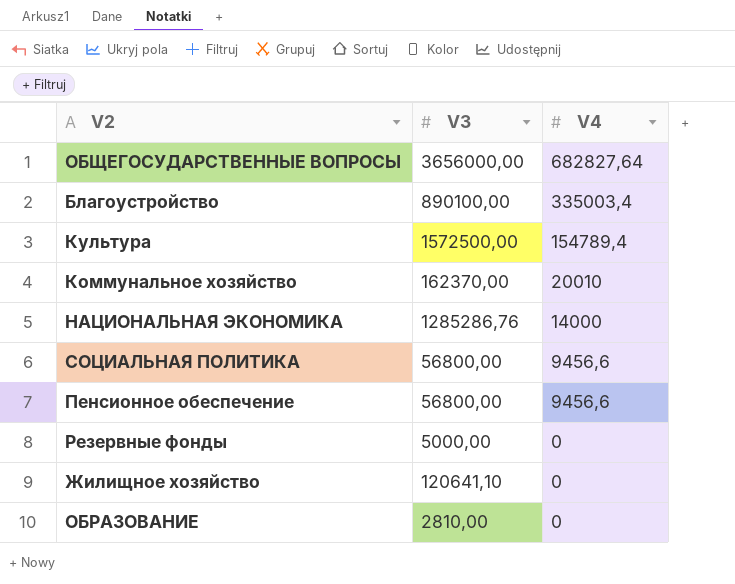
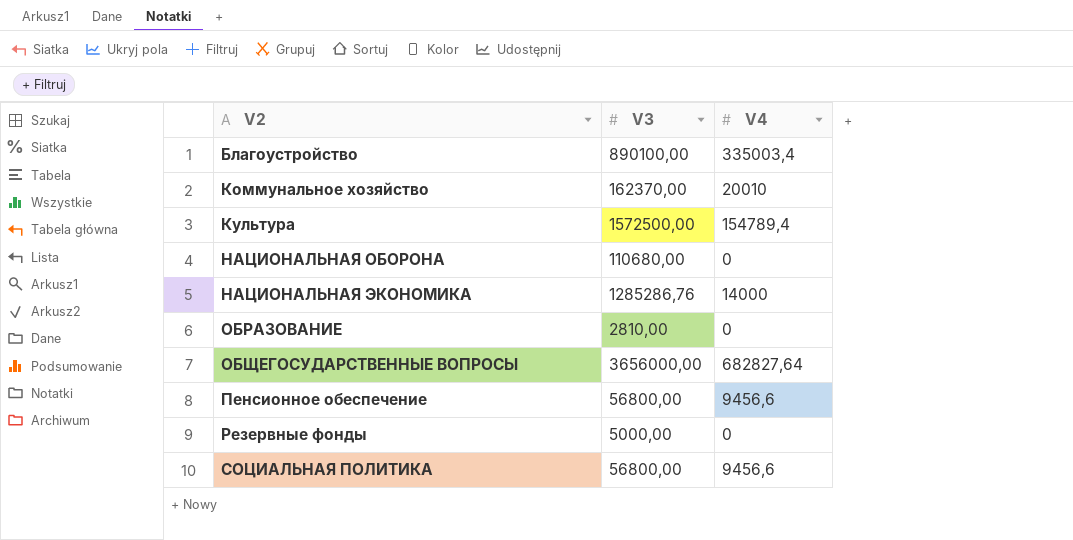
row order: V4 descending -> V2 ascending
row Жилищное хозяйство: 120641,10 | 0 -> none
row НАЦИОНАЛЬНАЯ ОБОРОНА: none -> 110680,00 | 0

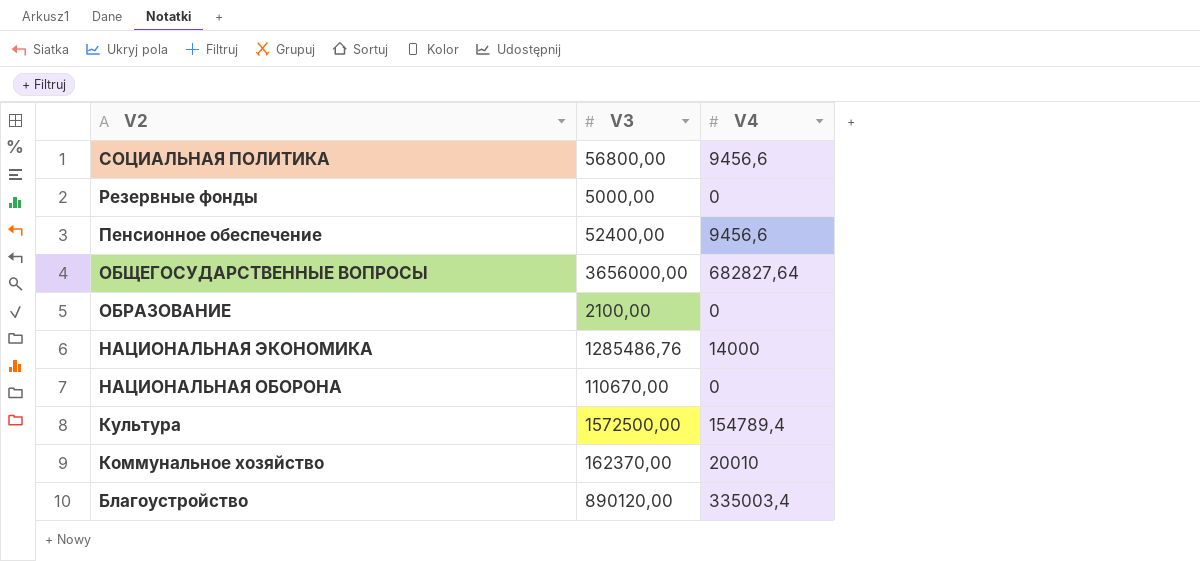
row order: V2 ascending -> V2 descending
Пенсионное обеспечение | V3: 56800,00 -> 52400,00
ОБРАЗОВАНИЕ | V3: 2810,00 -> 2100,00
НАЦИОНАЛЬНАЯ ЭКОНОМИКА | V3: 1285286,76 -> 1285486,76
НАЦИОНАЛЬНАЯ ОБОРОНА | V3: 110680,00 -> 110670,00
Благоустройство | V3: 890100,00 -> 890120,00

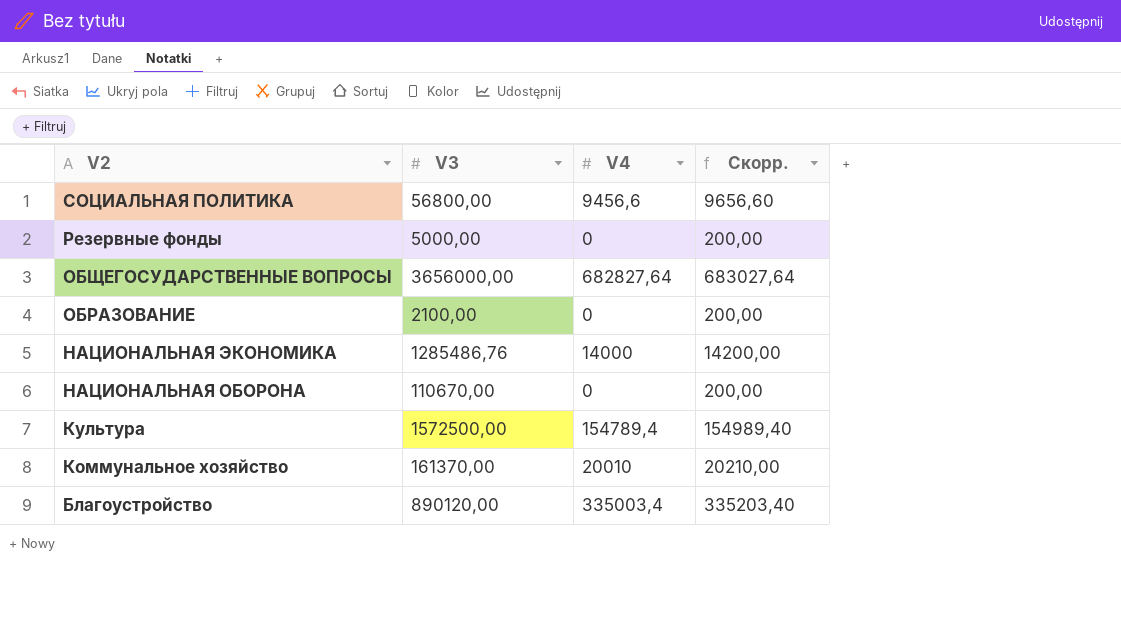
column Скорр. | formula: none -> [V4] + 200
row Пенсионное обеспечение: 52400,00 | 9456,6 -> none
Коммунальное хозяйство | V3: 162370,00 -> 161370,00

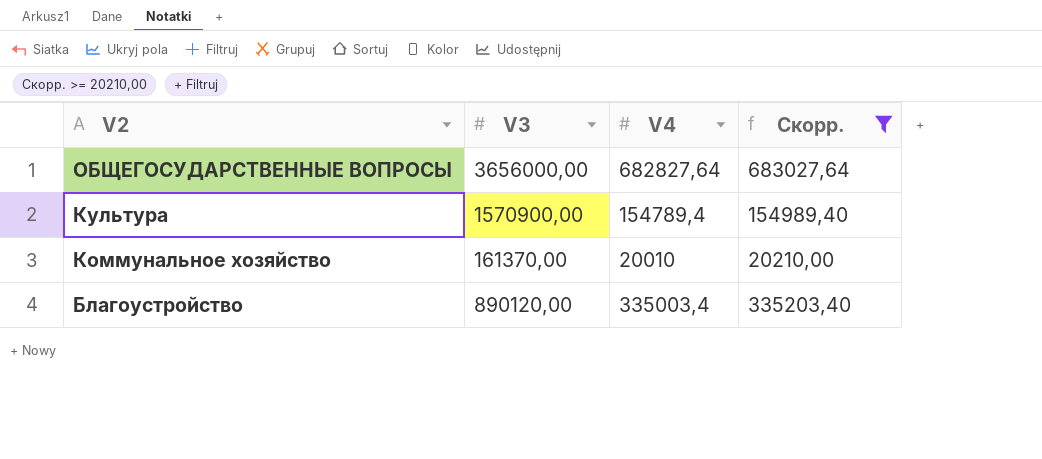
filter: none -> Скорр. >= 20210,00
Культура | V3: 1572500,00 -> 1570900,00

